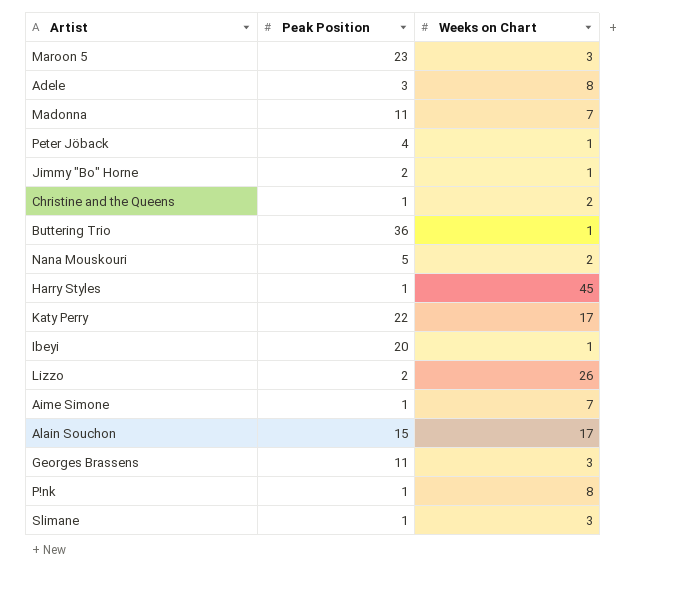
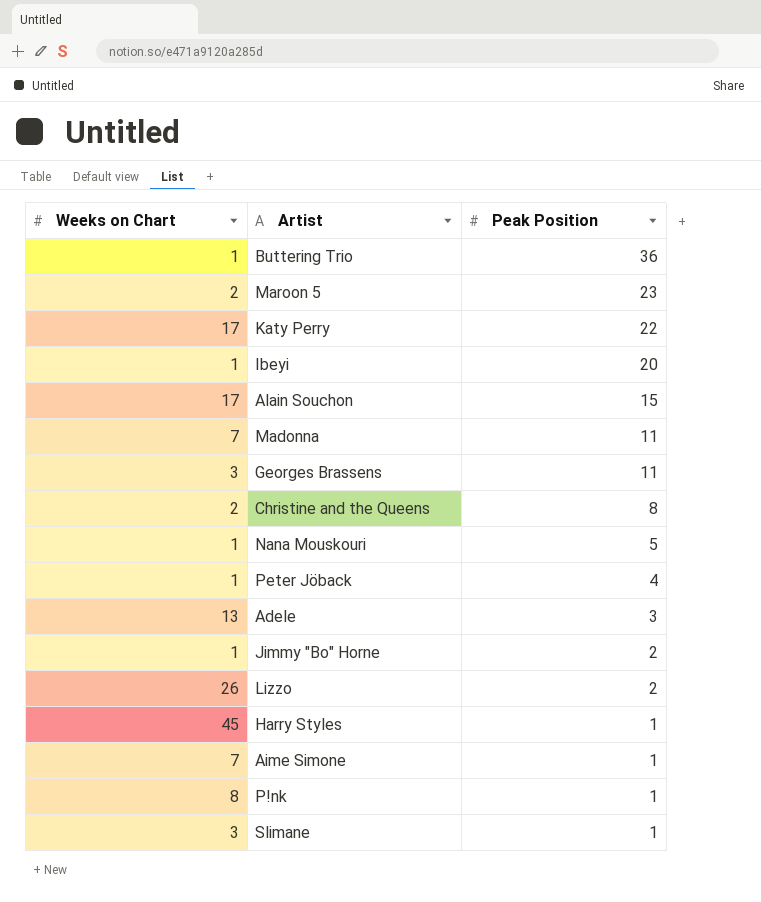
row order: none -> Peak Position descending
column Weeks on Chart | position: 3 -> 1
Maroon 5 | Weeks on Chart: 3 -> 2
Christine and the Queens | Peak Position: 1 -> 8
Nana Mouskouri | Weeks on Chart: 2 -> 1
Adele | Weeks on Chart: 8 -> 13

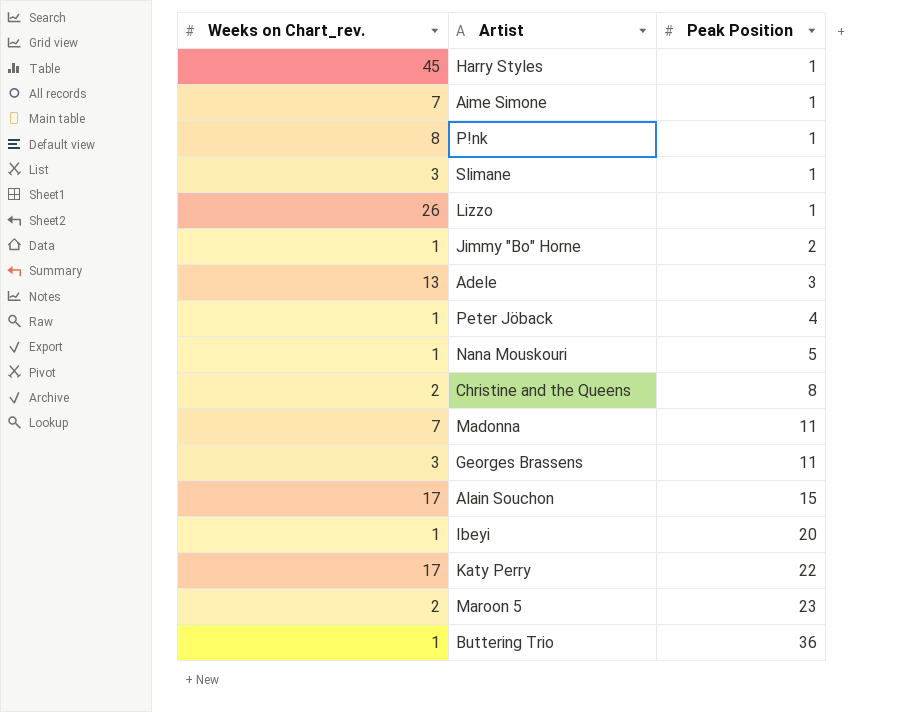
row order: Peak Position descending -> Peak Position ascending
column name: Weeks on Chart -> Weeks on Chart_rev.
Lizzo | Peak Position: 2 -> 1

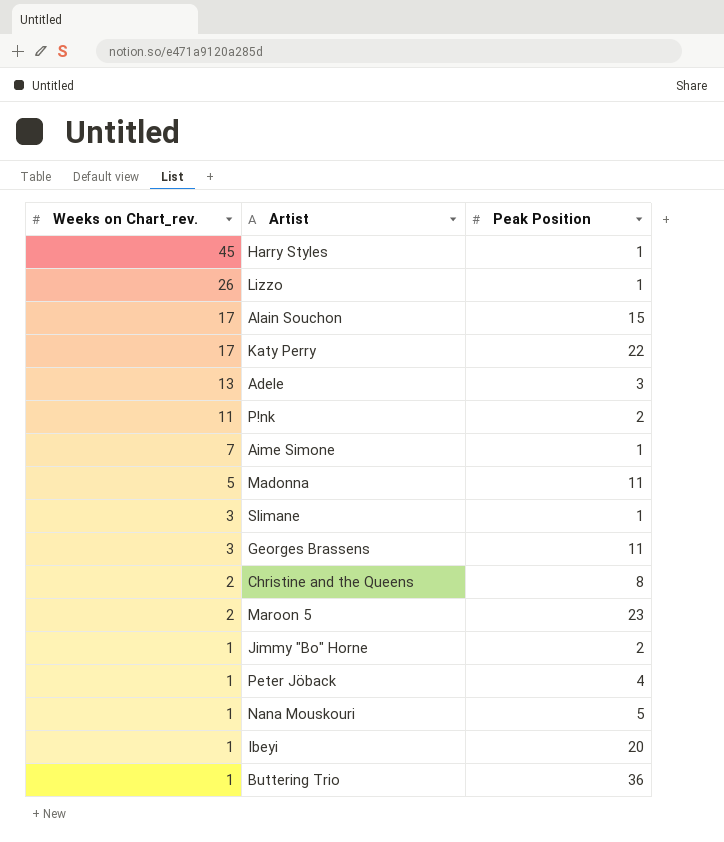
row order: Peak Position ascending -> Weeks on Chart_rev. descending
P!nk | Weeks on Chart_rev.: 8 -> 11
P!nk | Peak Position: 1 -> 2
Madonna | Weeks on Chart_rev.: 7 -> 5

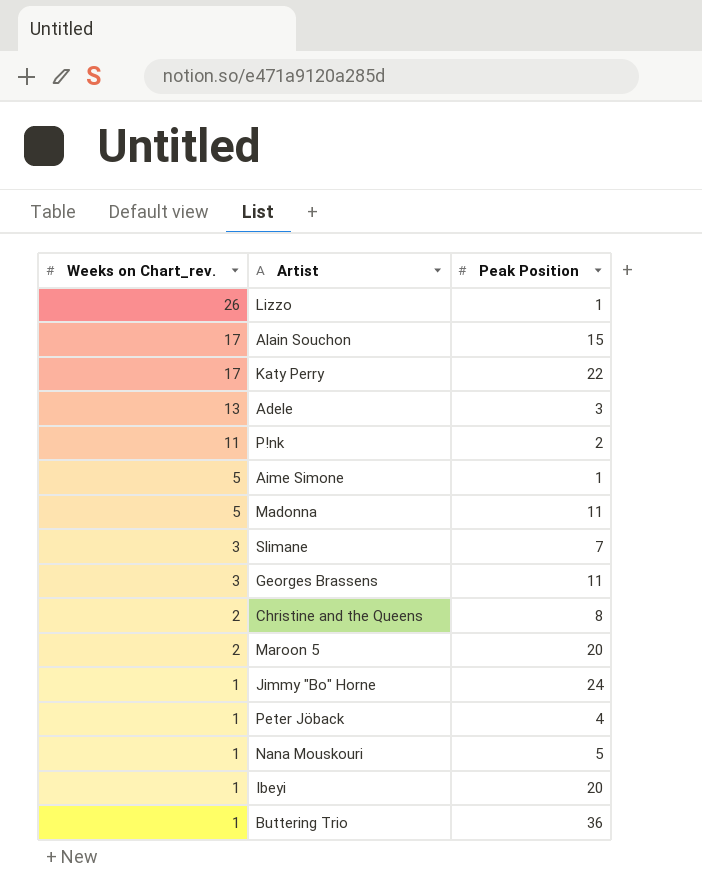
row Harry Styles: 45 | 1 -> none
Aime Simone | Weeks on Chart_rev.: 7 -> 5
Slimane | Peak Position: 1 -> 7
Maroon 5 | Peak Position: 23 -> 20
Jimmy "Bo" Horne | Peak Position: 2 -> 24

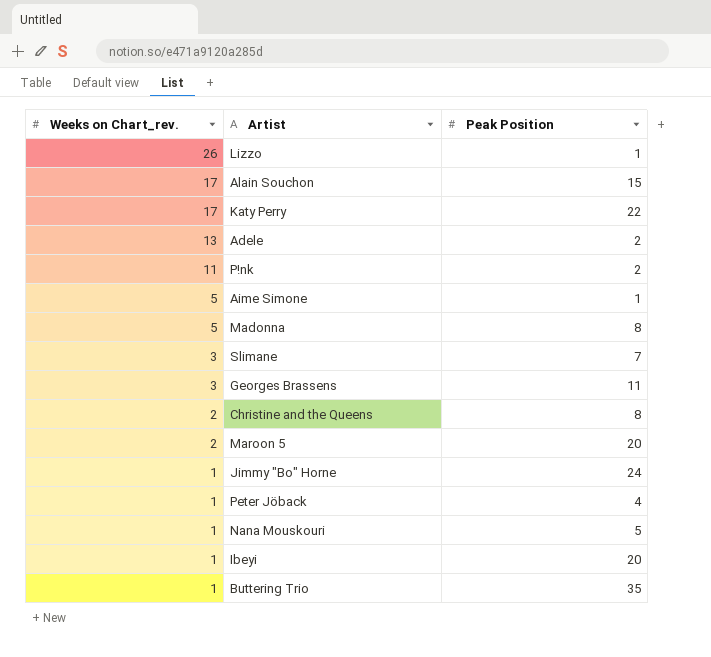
Adele | Peak Position: 3 -> 2
Madonna | Peak Position: 11 -> 8
Buttering Trio | Peak Position: 36 -> 35

